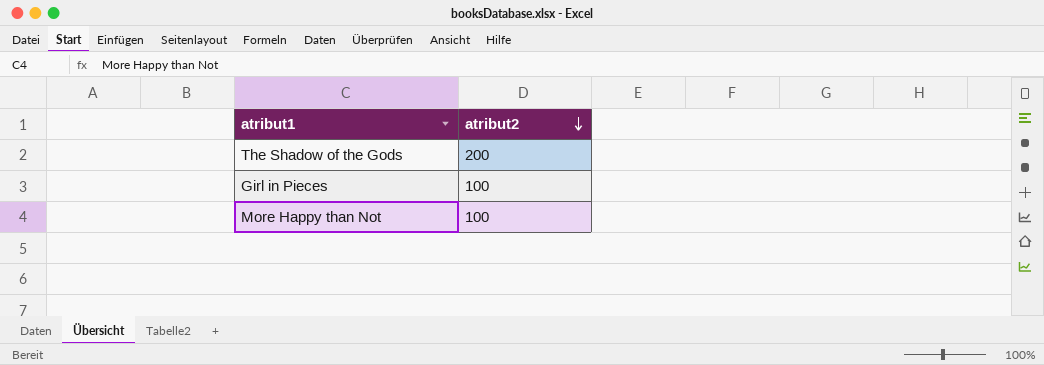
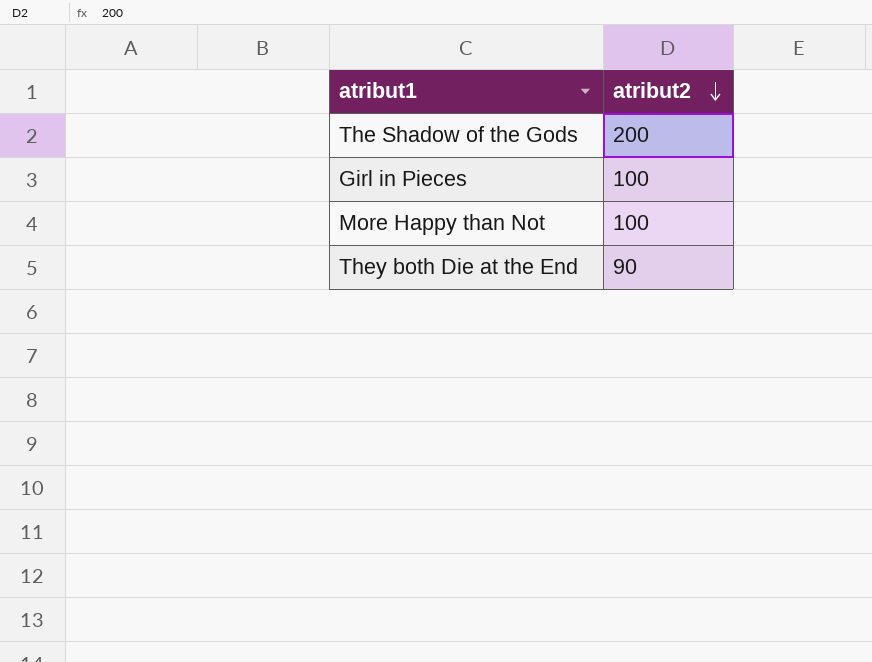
row They both Die at the End: none -> 90

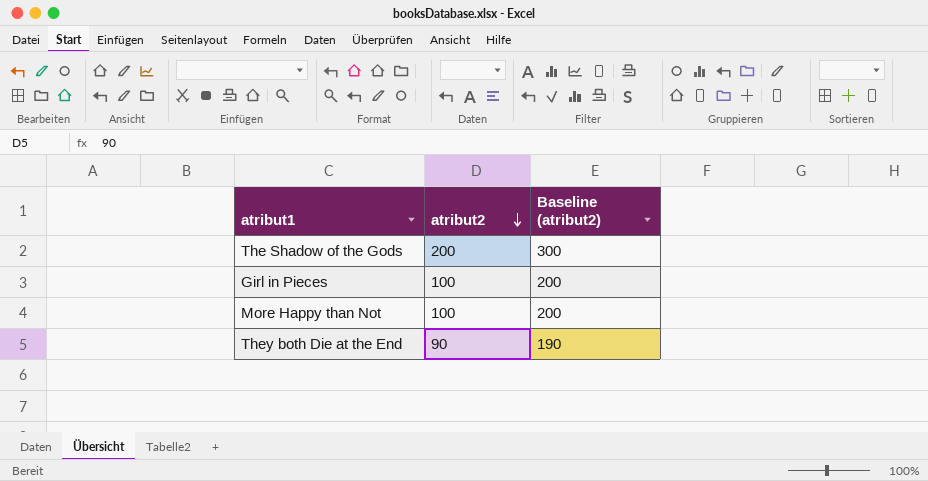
column Baseline (atribut2) | formula: none -> [atribut2] + 100

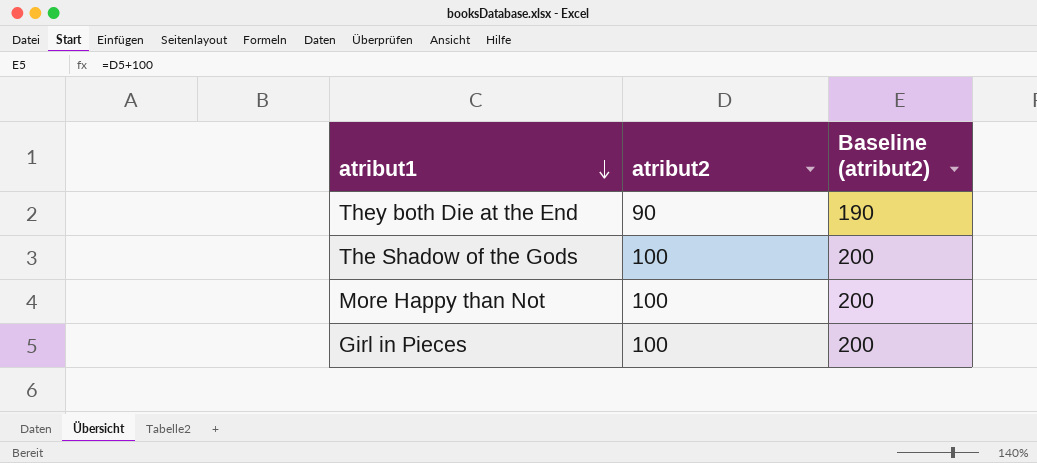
row order: atribut2 descending -> atribut1 descending
The Shadow of the Gods | atribut2: 200 -> 100
The Shadow of the Gods | Baseline (atribut2): 300 -> 200

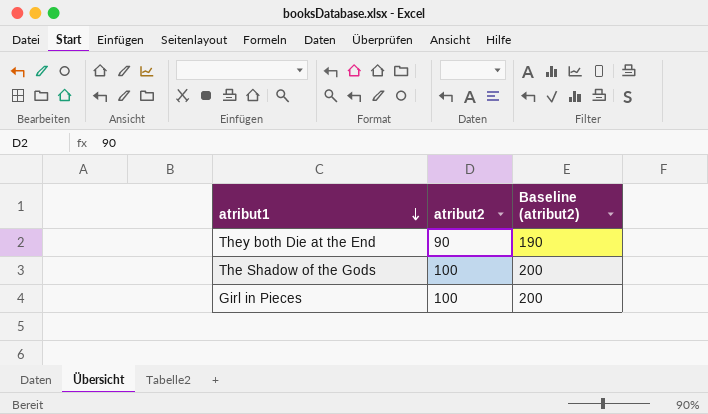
row More Happy than Not: 100 | 200 -> none

